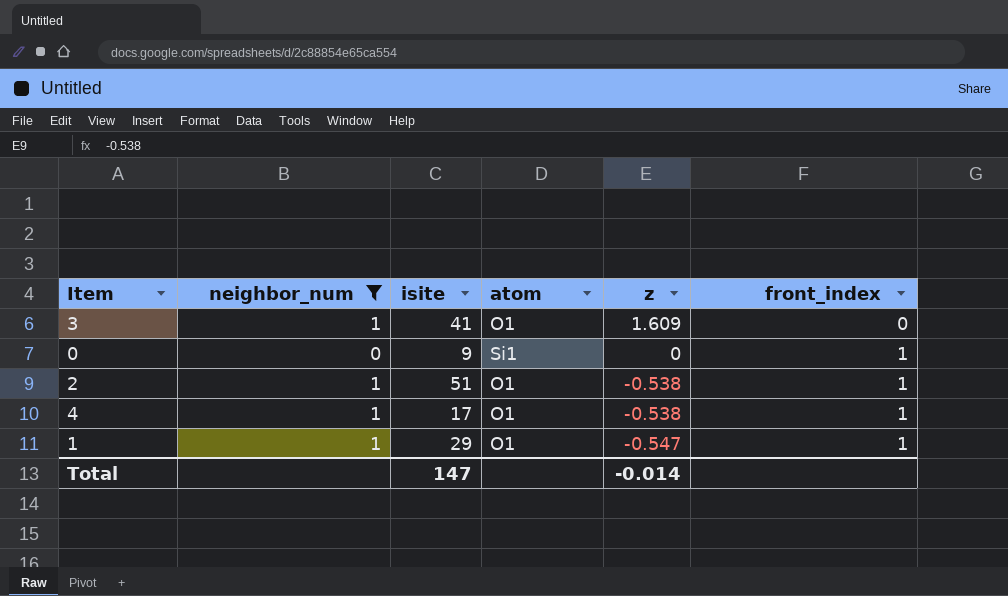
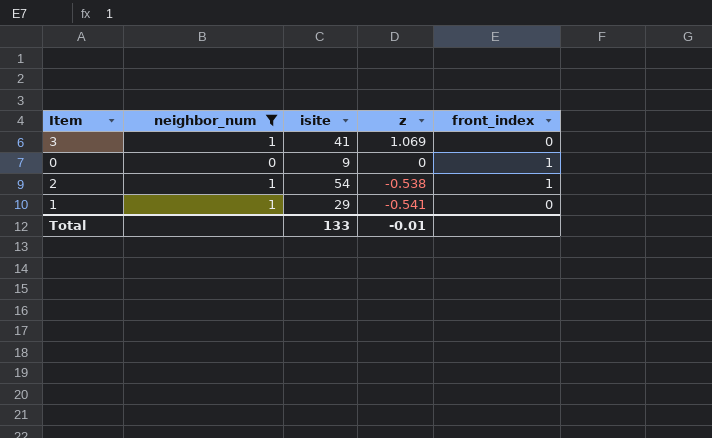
column atom | position: 4 -> none
row 4: 1 | 17 | O1 | -0.538 | 1 -> none
3 | z: 1.609 -> 1.069
2 | isite: 51 -> 54
1 | z: -0.547 -> -0.541
1 | front_index: 1 -> 0
Total | isite: 147 -> 133
Total | z: -0.014 -> -0.01

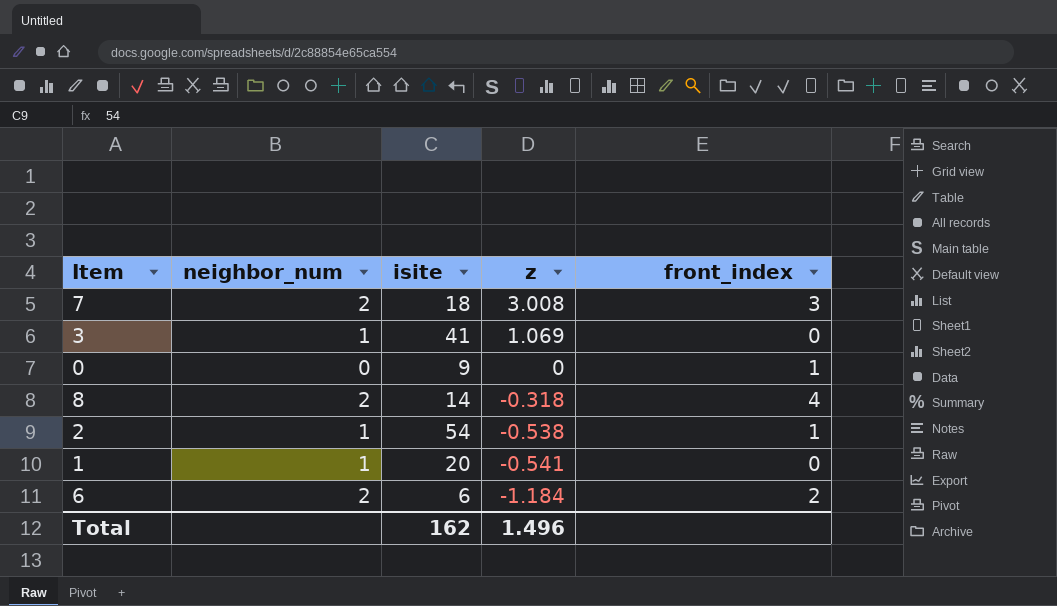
filter: neighbor_num != 2 -> none
1 | isite: 29 -> 20
Total | isite: 133 -> 162
Total | z: -0.01 -> 1.496

